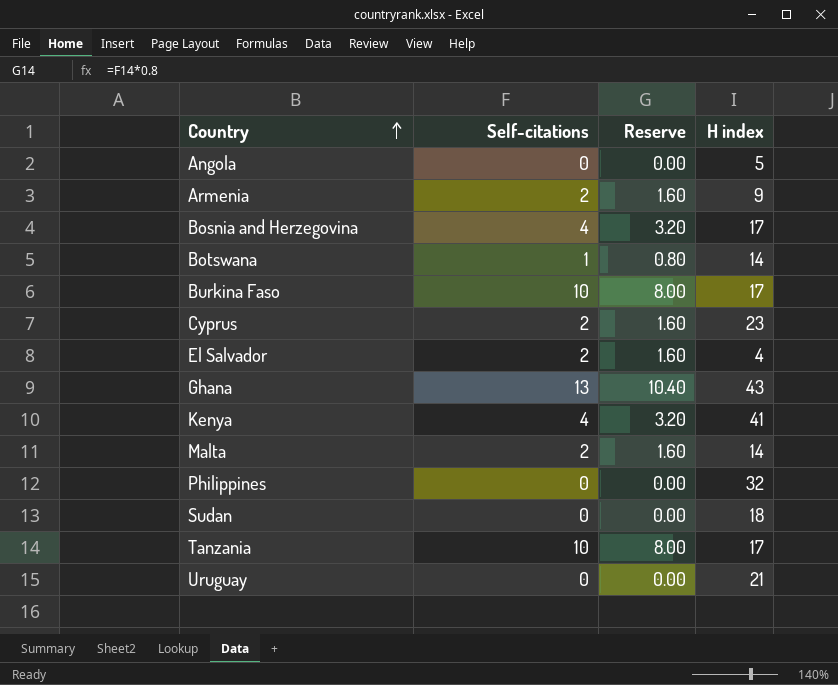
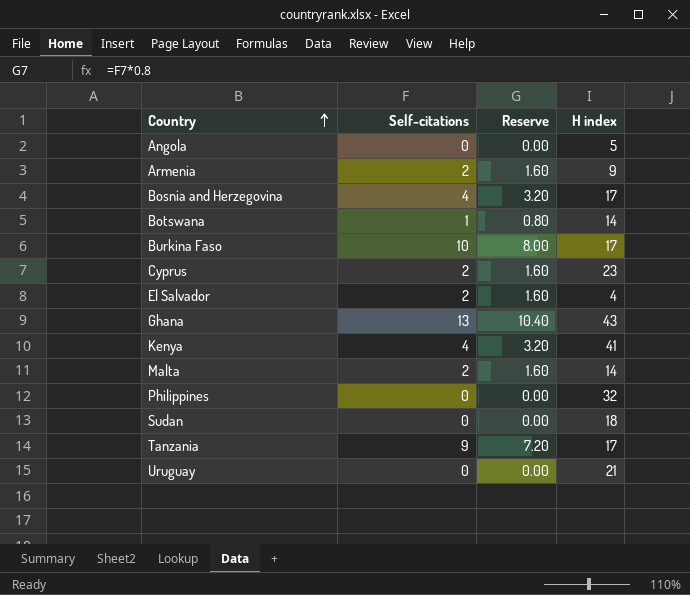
Tanzania | Self-citations: 10 -> 9
Tanzania | Reserve: 8.00 -> 7.20

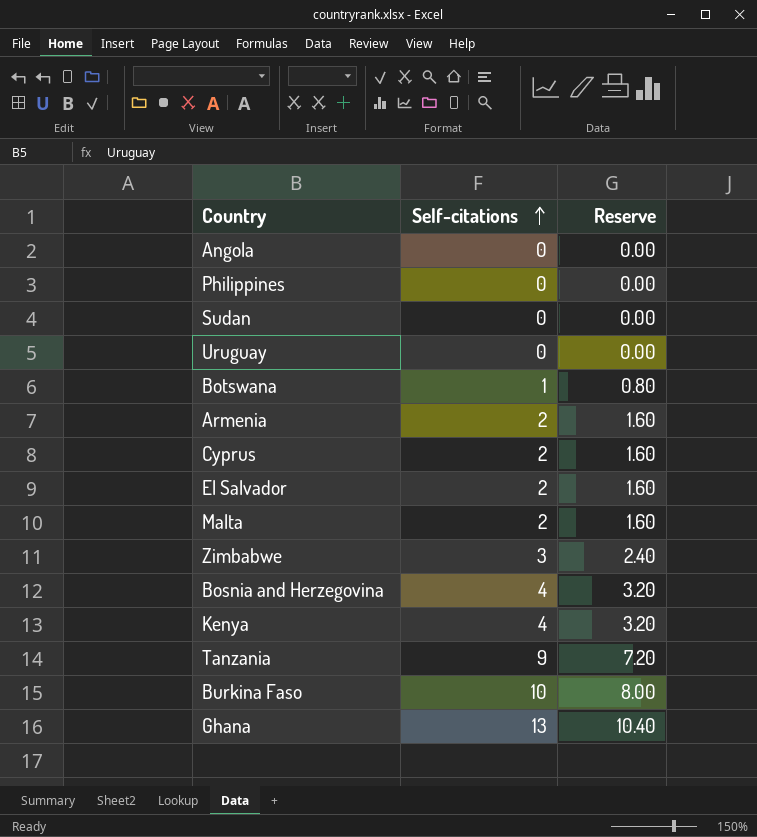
row order: Country ascending -> Self-citations ascending
column H index | position: 4 -> none
row Zimbabwe: none -> 3 | 2.40

